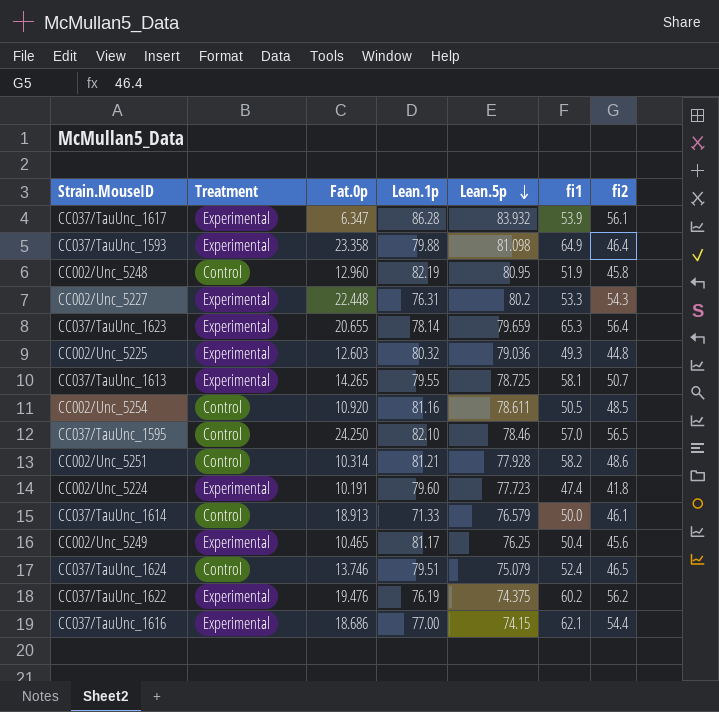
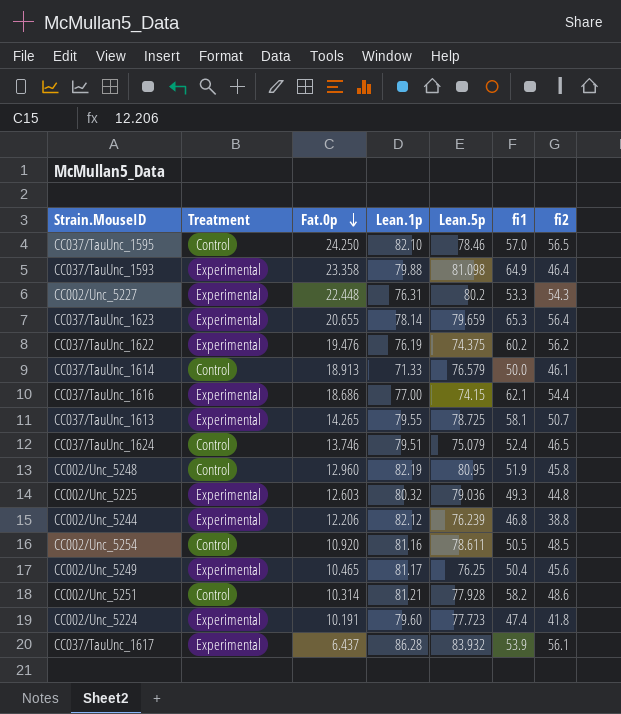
row order: Lean.5p descending -> Fat.0p descending
row CC002/Unc_5244: none -> Experimental | 12.206 | 82.12 | 76.239 | 46.8 | 38.8
CC037/TauUnc_1617 | Fat.0p: 6.347 -> 6.437

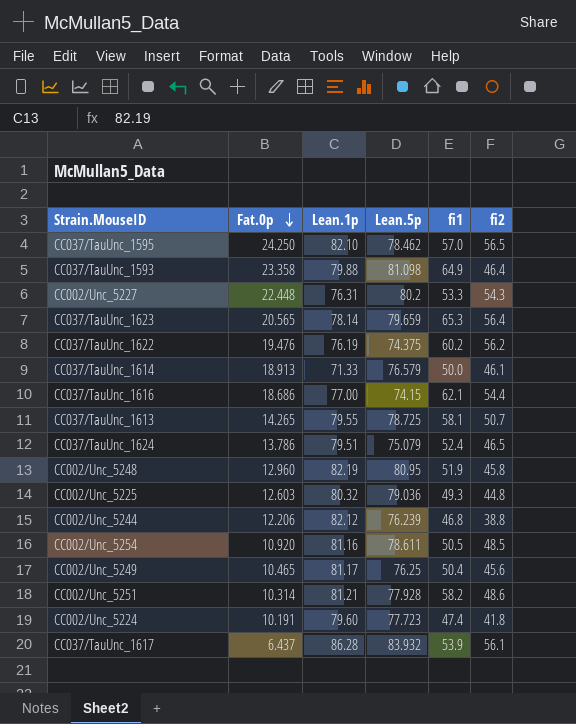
column Treatment | position: 2 -> none
CC037/TauUnc_1595 | Lean.5p: 78.46 -> 78.462
CC037/TauUnc_1623 | Fat.0p: 20.655 -> 20.565
CC037/TauUnc_1624 | Fat.0p: 13.746 -> 13.786

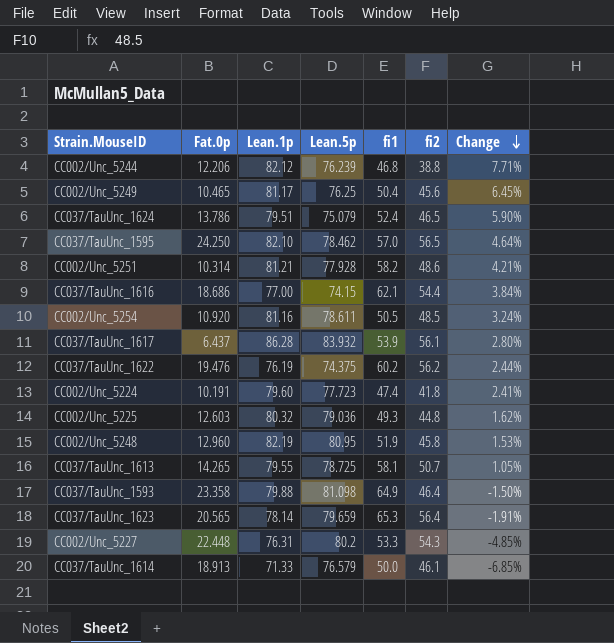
row order: Fat.0p descending -> Change descending
column Change | formula: none -> ([Lean.1p] - [Lean.5p]) / [Lean.5p]

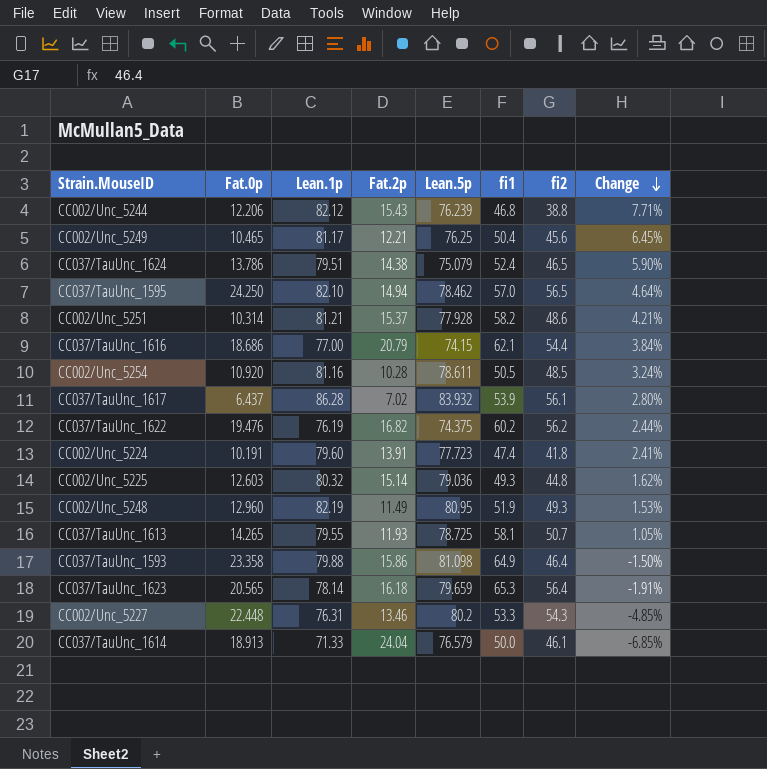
column Fat.2p | position: none -> 4
CC002/Unc_5248 | fi2: 45.8 -> 49.3

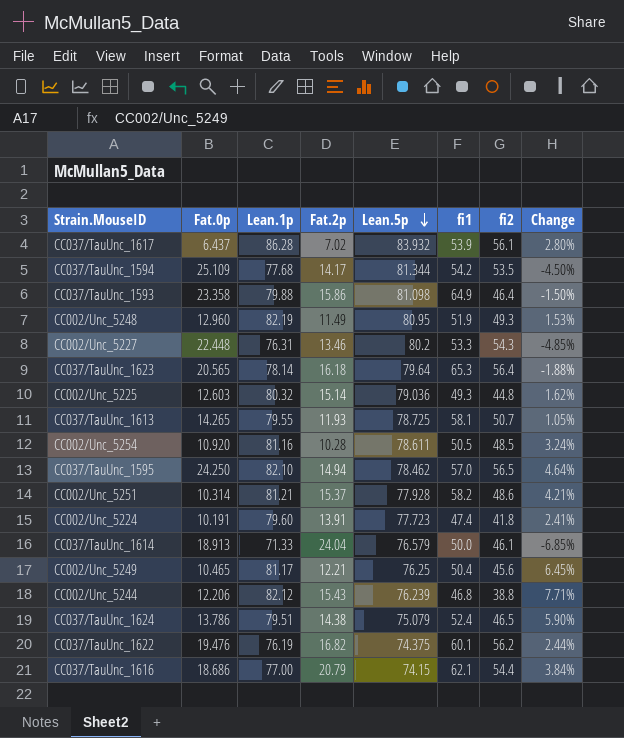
row order: Change descending -> Lean.5p descending
row CC037/TauUnc_1594: none -> 25.109 | 77.68 | 14.17 | 81.344 | 54.2 | 53.5 | -4.50%
CC037/TauUnc_1623 | Lean.5p: 79.659 -> 79.64
CC037/TauUnc_1623 | Change: -1.91% -> -1.88%
CC037/TauUnc_1622 | fi1: 60.2 -> 60.1

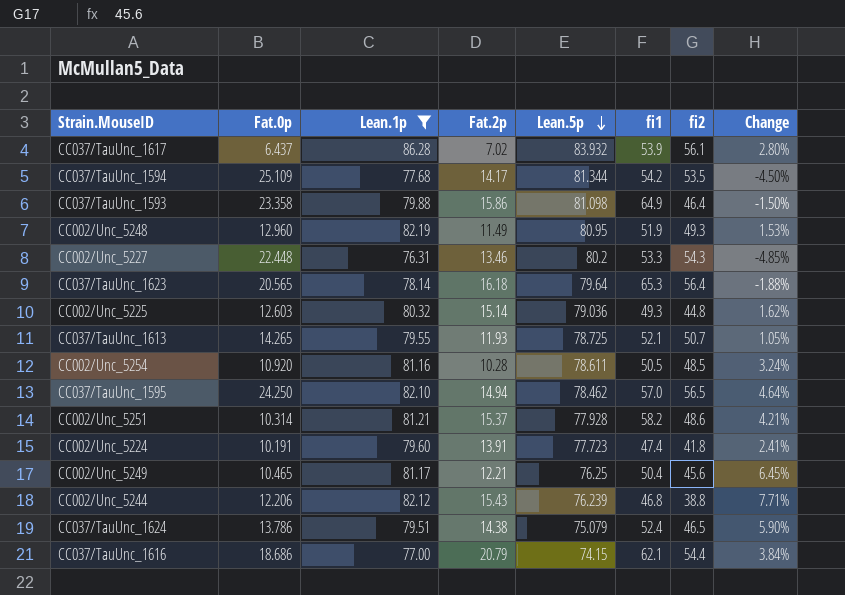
filter: none -> Lean.1p >= 76.31
CC037/TauUnc_1613 | fi1: 58.1 -> 52.1

